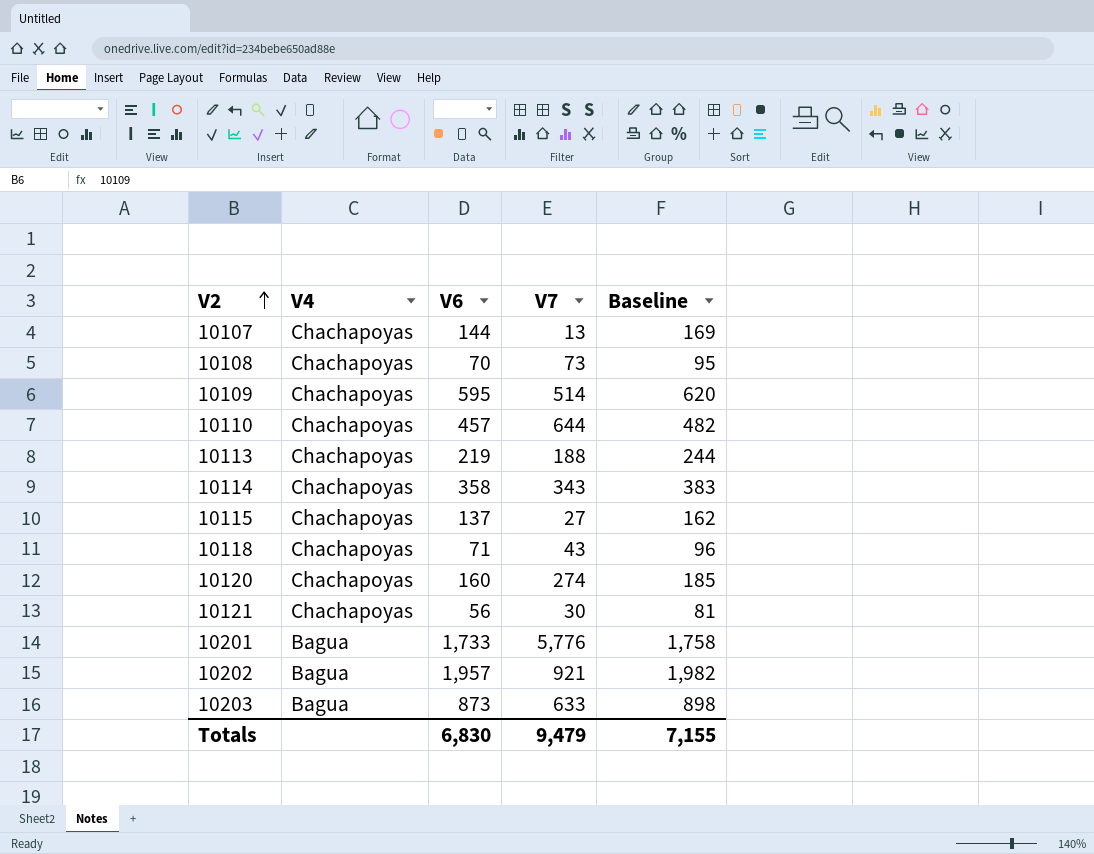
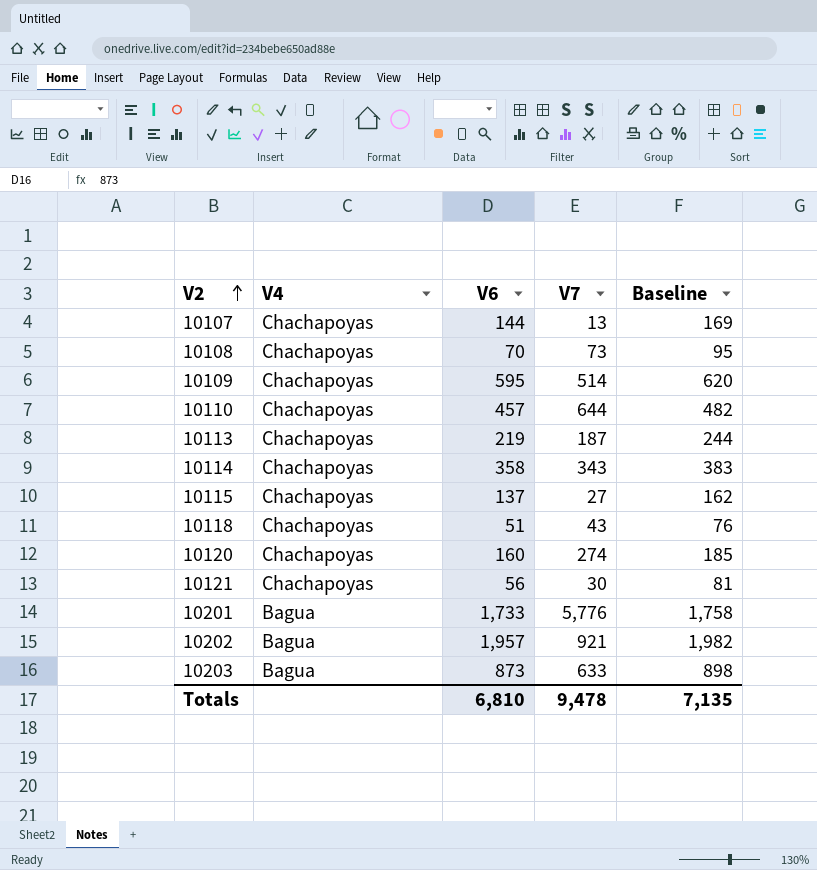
10113 | V7: 188 -> 187
10118 | V6: 71 -> 51
10118 | Baseline: 96 -> 76
Totals | V6: 6,830 -> 6,810
Totals | V7: 9,479 -> 9,478
Totals | Baseline: 7,155 -> 7,135

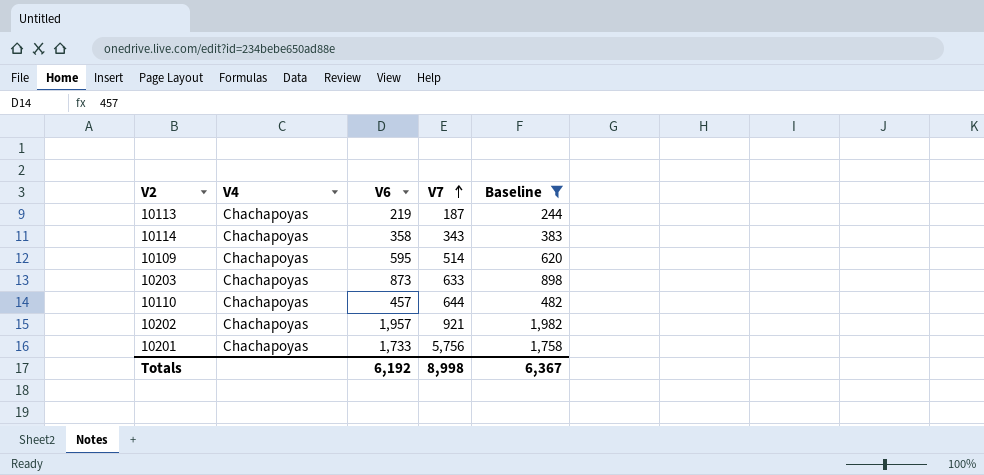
filter: none -> Baseline >= 244
row order: V2 ascending -> V7 ascending
10203 | V4: Bagua -> Chachapoyas
10202 | V4: Bagua -> Chachapoyas
10201 | V4: Bagua -> Chachapoyas
10201 | V7: 5,776 -> 5,756
Totals | V6: 6,810 -> 6,192
Totals | V7: 9,478 -> 8,998
Totals | Baseline: 7,135 -> 6,367

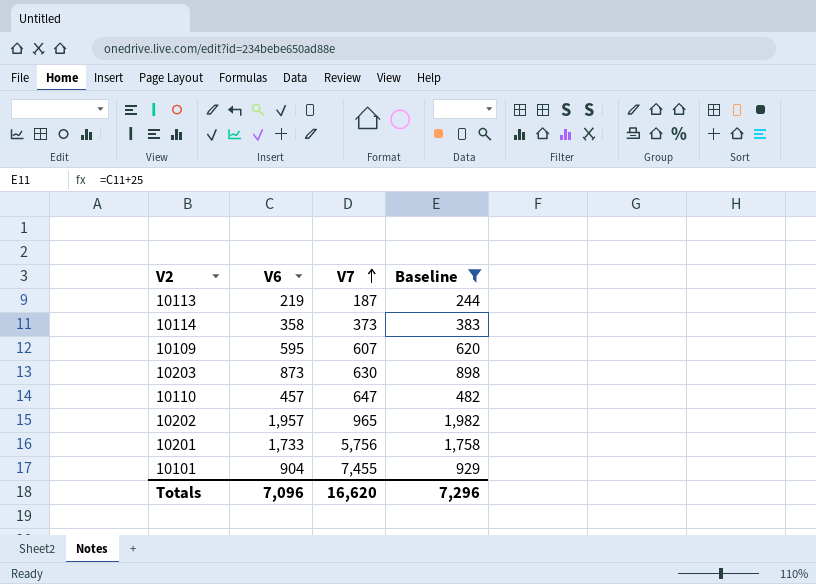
column V4 | position: 2 -> none
10114 | V7: 343 -> 373
10109 | V7: 514 -> 607
10203 | V7: 633 -> 630
10110 | V7: 644 -> 647
10202 | V7: 921 -> 965
row 10101: none -> 904 | 7,455 | 929
Totals | V6: 6,192 -> 7,096
Totals | V7: 8,998 -> 16,620
Totals | Baseline: 6,367 -> 7,296

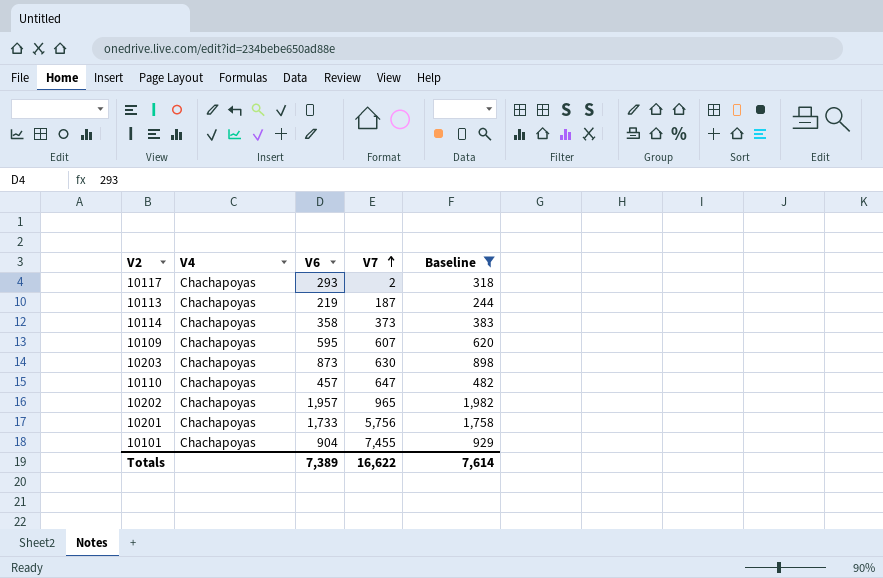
column V4 | position: none -> 2
row 10117: none -> Chachapoyas | 293 | 2 | 318
Totals | V6: 7,096 -> 7,389
Totals | V7: 16,620 -> 16,622
Totals | Baseline: 7,296 -> 7,614

